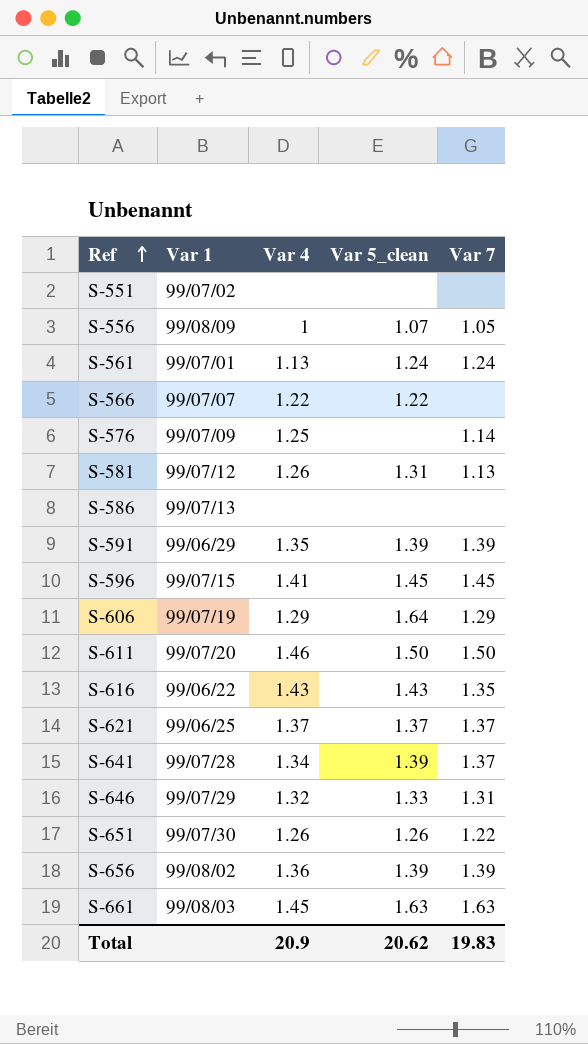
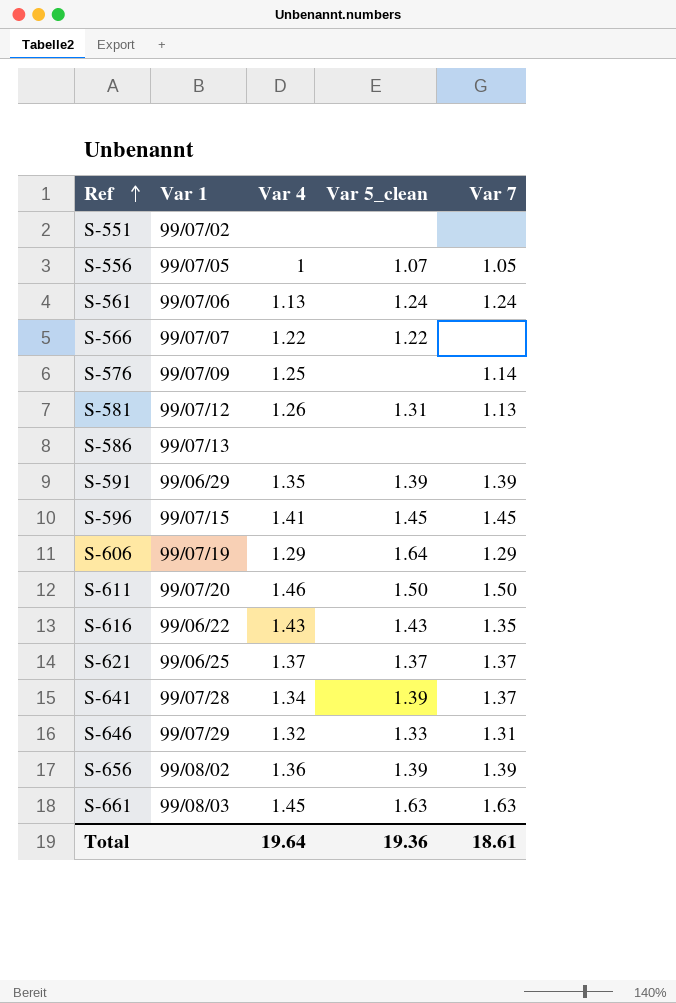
row S-651: 99/07/30 | 1.26 | 1.26 | 1.22 -> none
S-556 | Var 1: 99/08/09 -> 99/07/05
S-561 | Var 1: 99/07/01 -> 99/07/06
Total | Var 4: 20.9 -> 19.64
Total | Var 5_clean: 20.62 -> 19.36
Total | Var 7: 19.83 -> 18.61

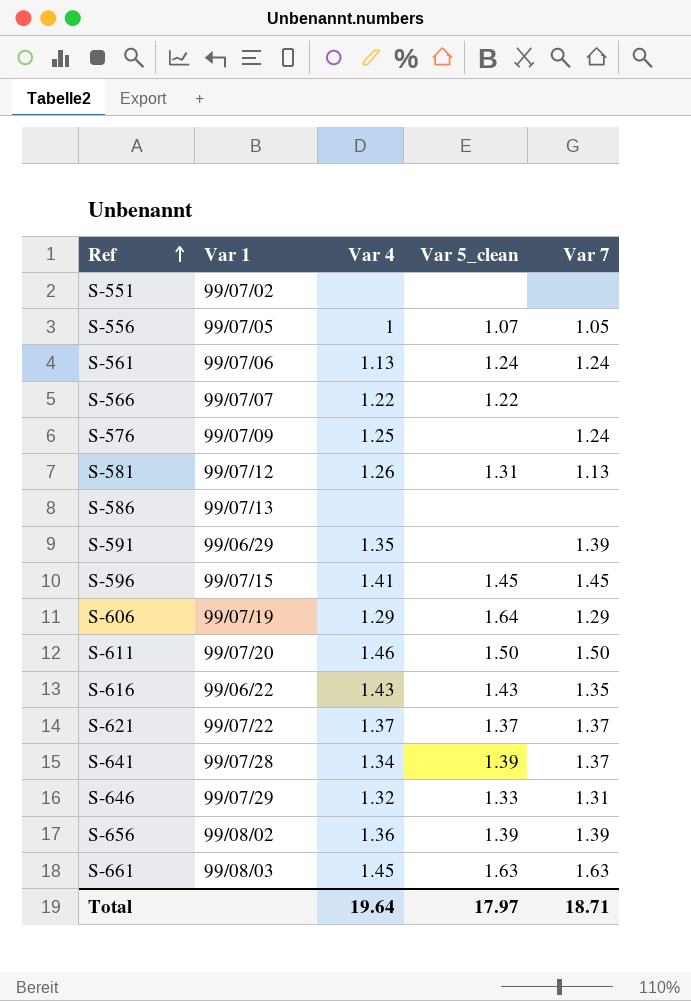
S-576 | Var 7: 1.14 -> 1.24
S-591 | Var 5_clean: 1.39 -> none
S-621 | Var 1: 99/06/25 -> 99/07/22
Total | Var 5_clean: 19.36 -> 17.97
Total | Var 7: 18.61 -> 18.71

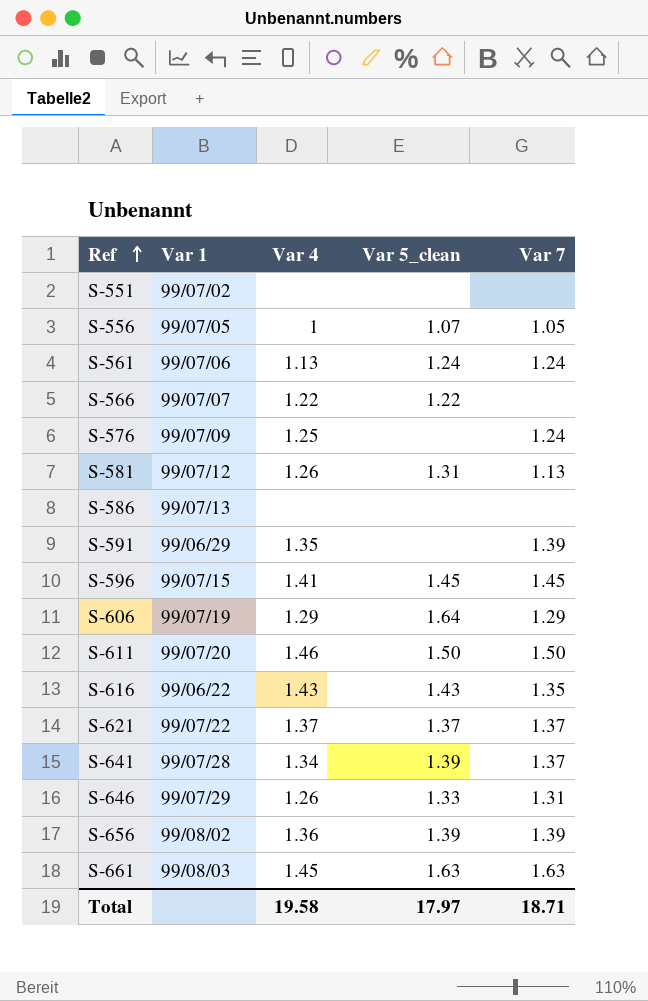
S-646 | Var 4: 1.32 -> 1.26
Total | Var 4: 19.64 -> 19.58

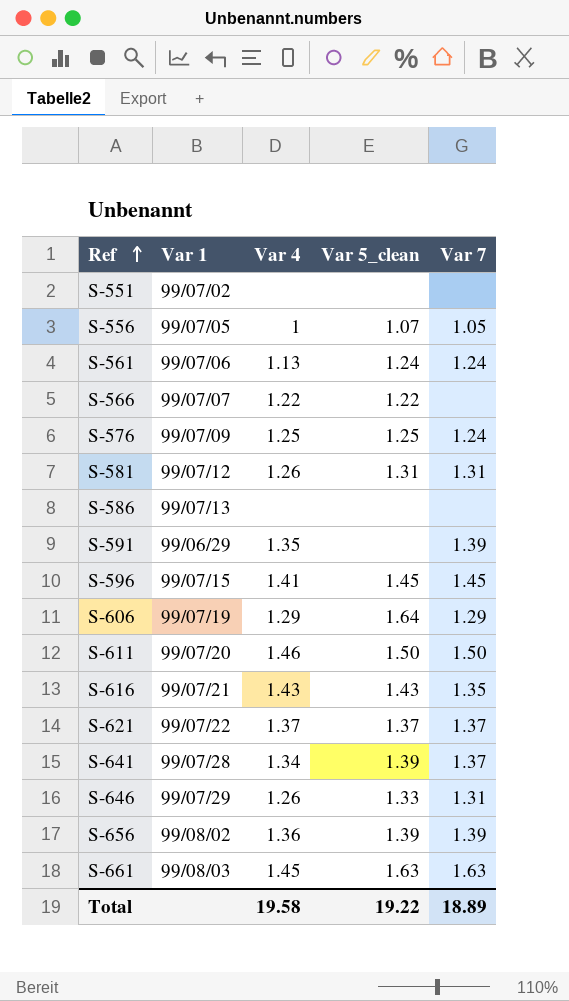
S-576 | Var 5_clean: none -> 1.25
S-581 | Var 7: 1.13 -> 1.31
S-616 | Var 1: 99/06/22 -> 99/07/21
Total | Var 5_clean: 17.97 -> 19.22
Total | Var 7: 18.71 -> 18.89

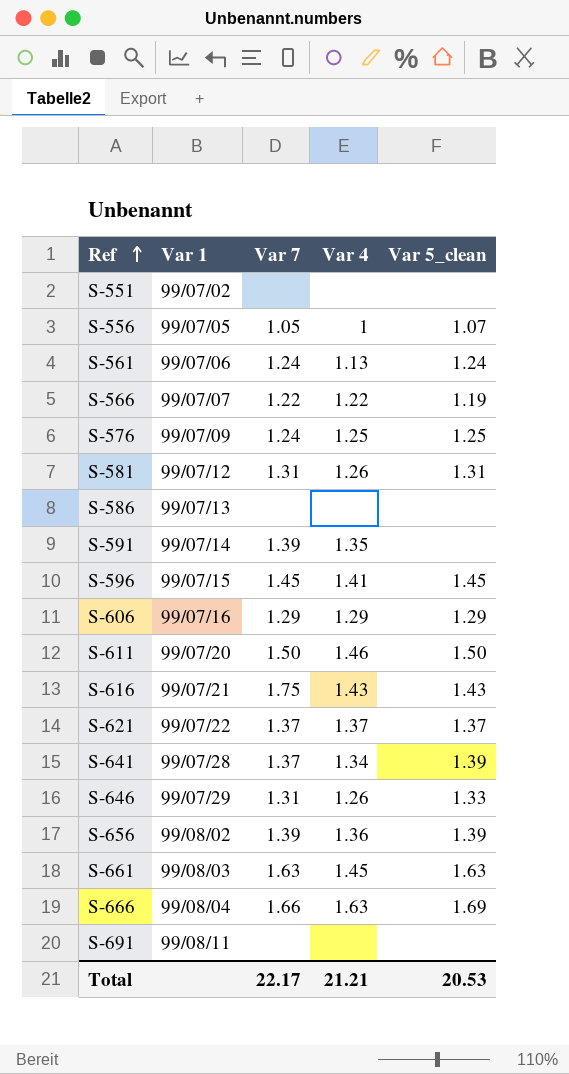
column Var 7 | position: 5 -> 3
S-566 | Var 7: none -> 1.22
S-566 | Var 5_clean: 1.22 -> 1.19
S-591 | Var 1: 99/06/29 -> 99/07/14
S-606 | Var 1: 99/07/19 -> 99/07/16
S-606 | Var 5_clean: 1.64 -> 1.29
S-616 | Var 7: 1.35 -> 1.75
row S-666: none -> 99/08/04 | 1.66 | 1.63 | 1.69
row S-691: none -> 99/08/11 | none | none | none
Total | Var 7: 18.89 -> 22.17
Total | Var 4: 19.58 -> 21.21
Total | Var 5_clean: 19.22 -> 20.53

